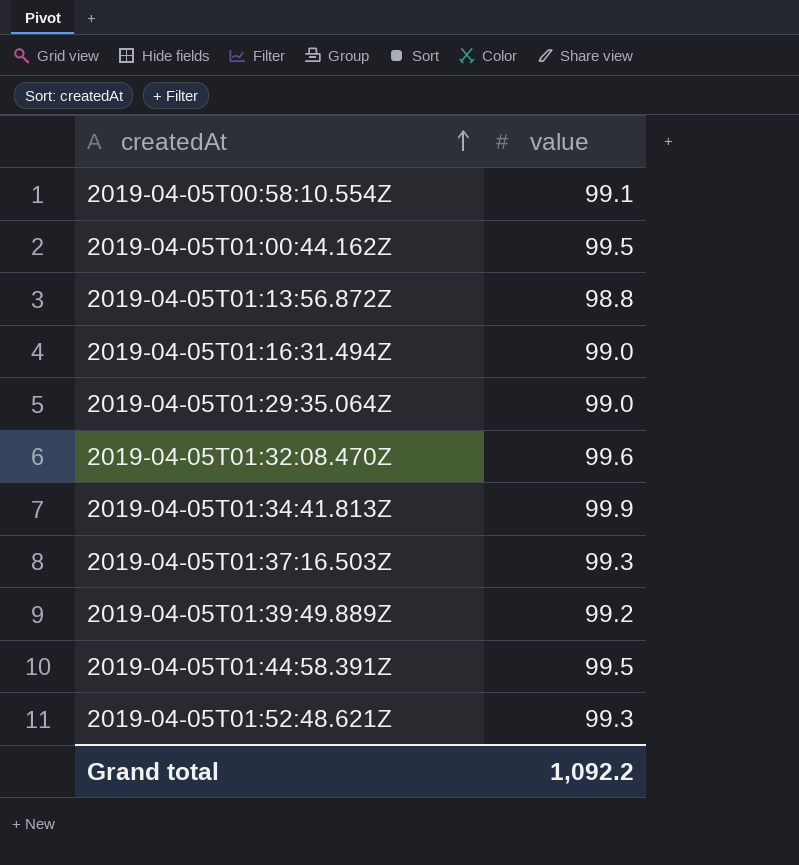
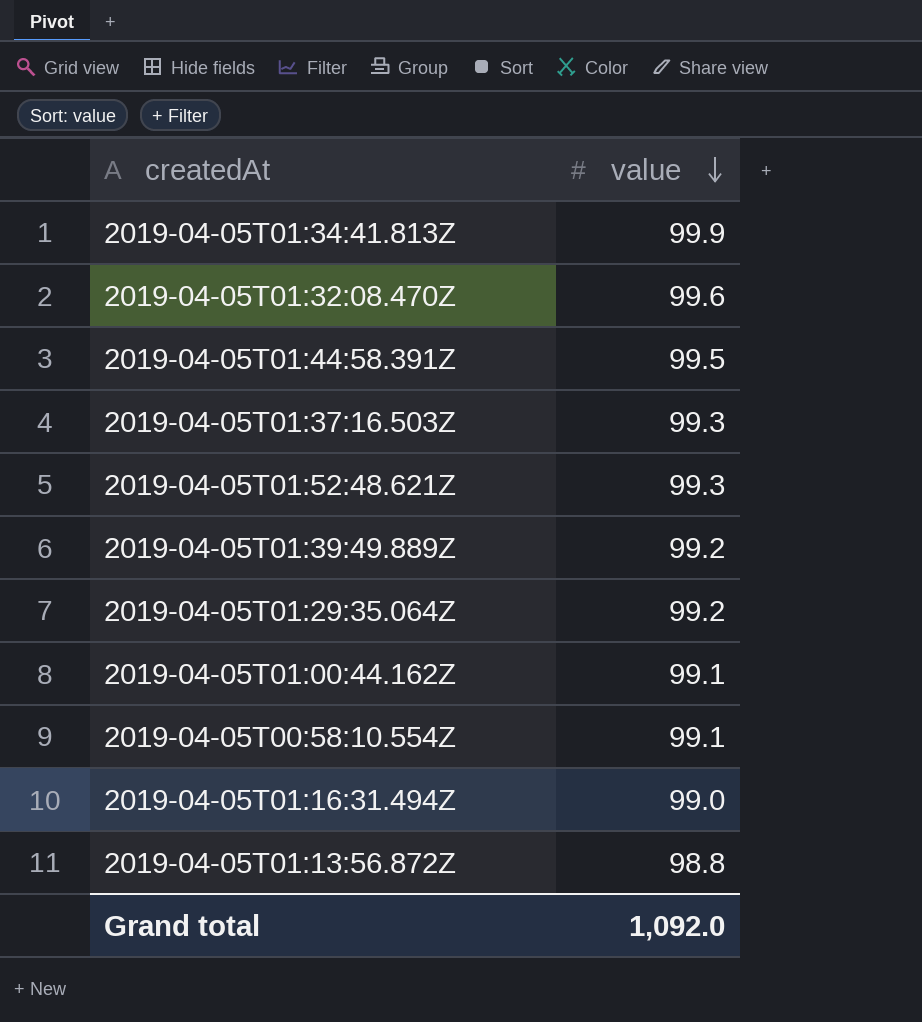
row order: createdAt ascending -> value descending
2019-04-05T01:29:35.064Z | value: 99.0 -> 99.2
2019-04-05T01:00:44.162Z | value: 99.5 -> 99.1
Grand total | value: 1,092.2 -> 1,092.0

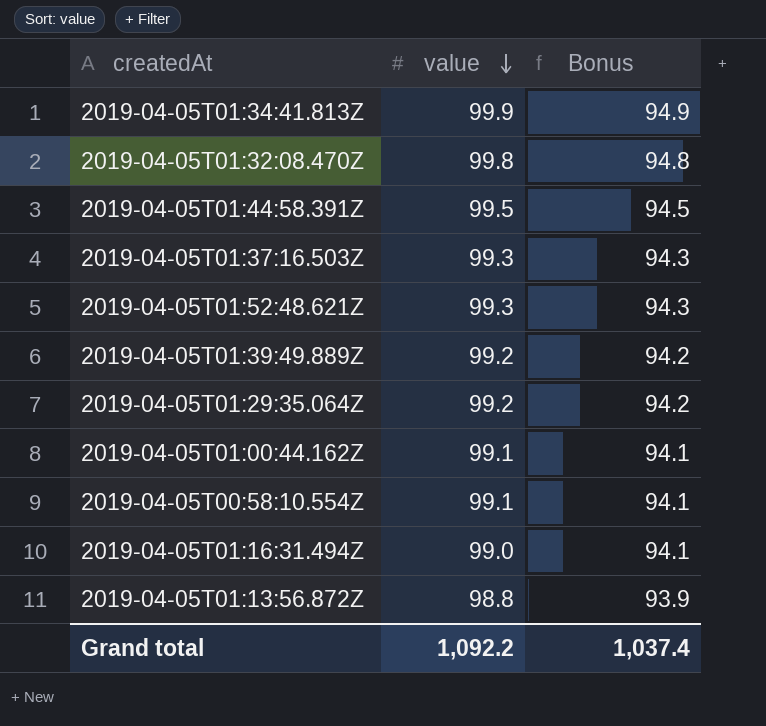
column Bonus | formula: none -> [value] * 0.95
2019-04-05T01:32:08.470Z | value: 99.6 -> 99.8
Grand total | value: 1,092.0 -> 1,092.2

